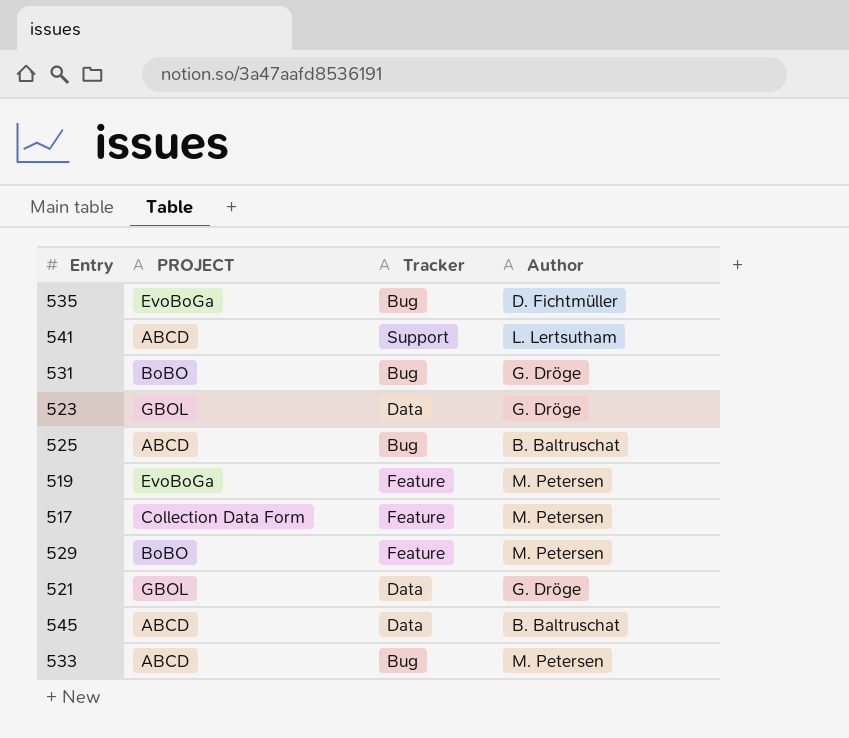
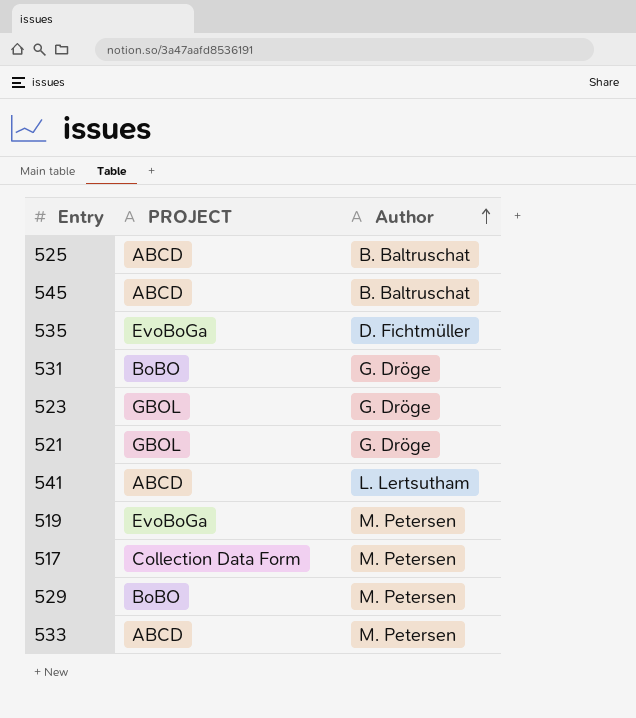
row order: none -> Author ascending
column Tracker | position: 3 -> none

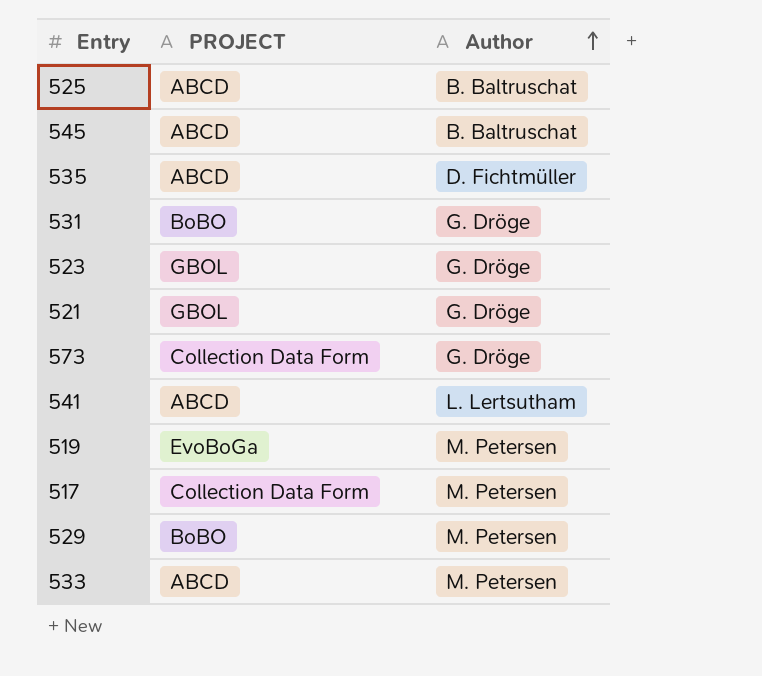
535 | PROJECT: EvoBoGa -> ABCD
row 573: none -> Collection Data Form | G. Dröge

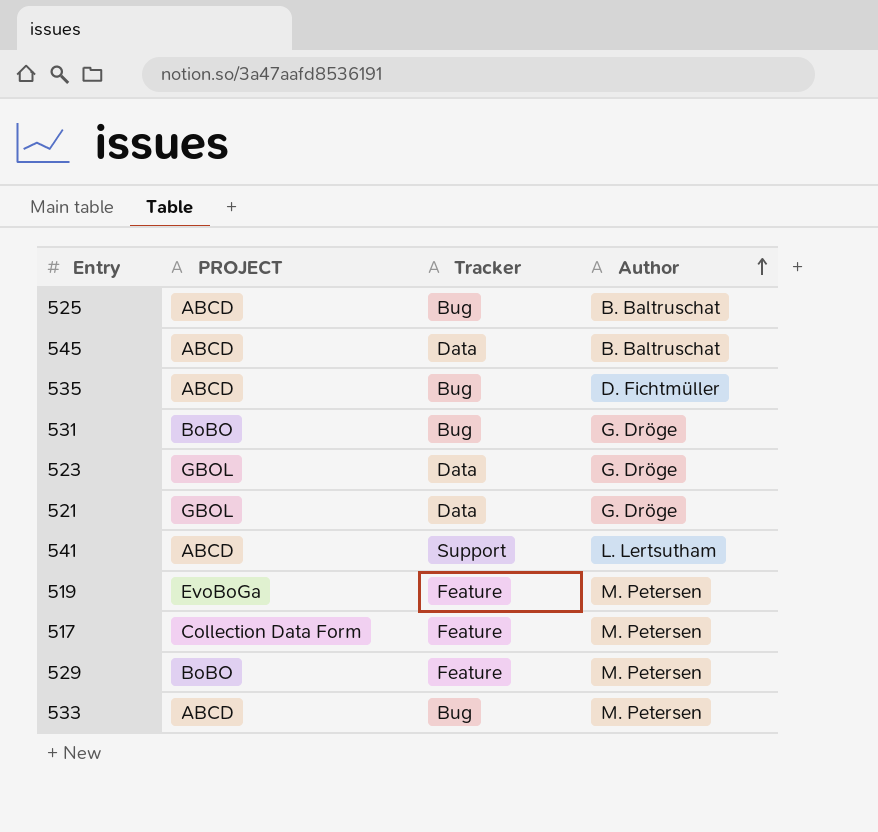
column Tracker | position: none -> 3
row 573: Collection Data Form | G. Dröge -> none

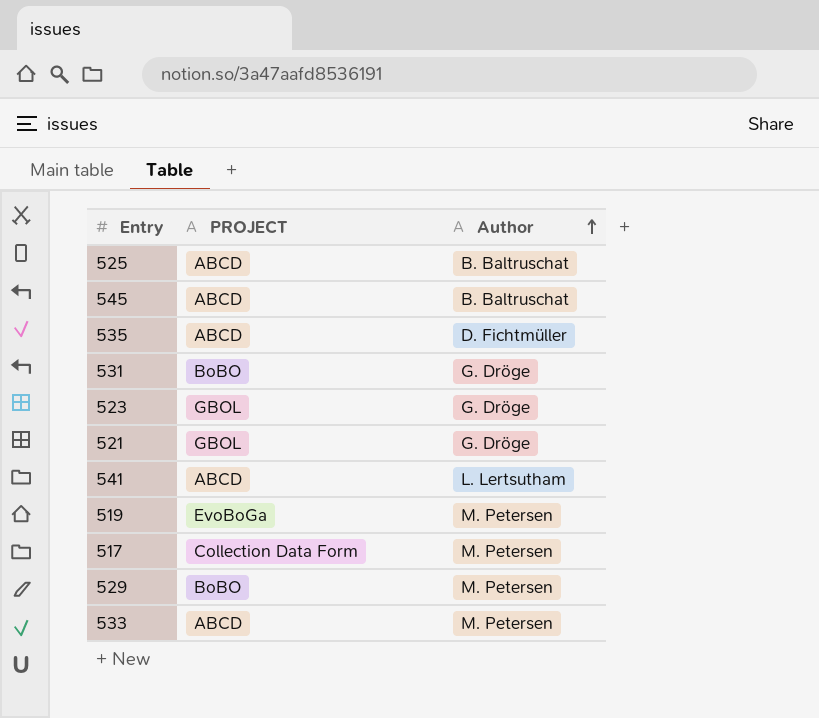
column Tracker | position: 3 -> none

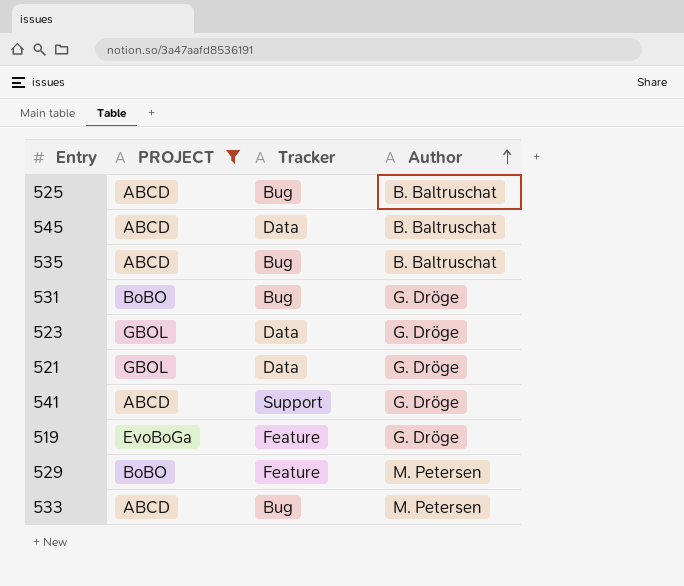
filter: none -> PROJECT != Collection Data Form
column Tracker | position: none -> 3
535 | Author: D. Fichtmüller -> B. Baltruschat
541 | Author: L. Lertsutham -> G. Dröge
519 | Author: M. Petersen -> G. Dröge

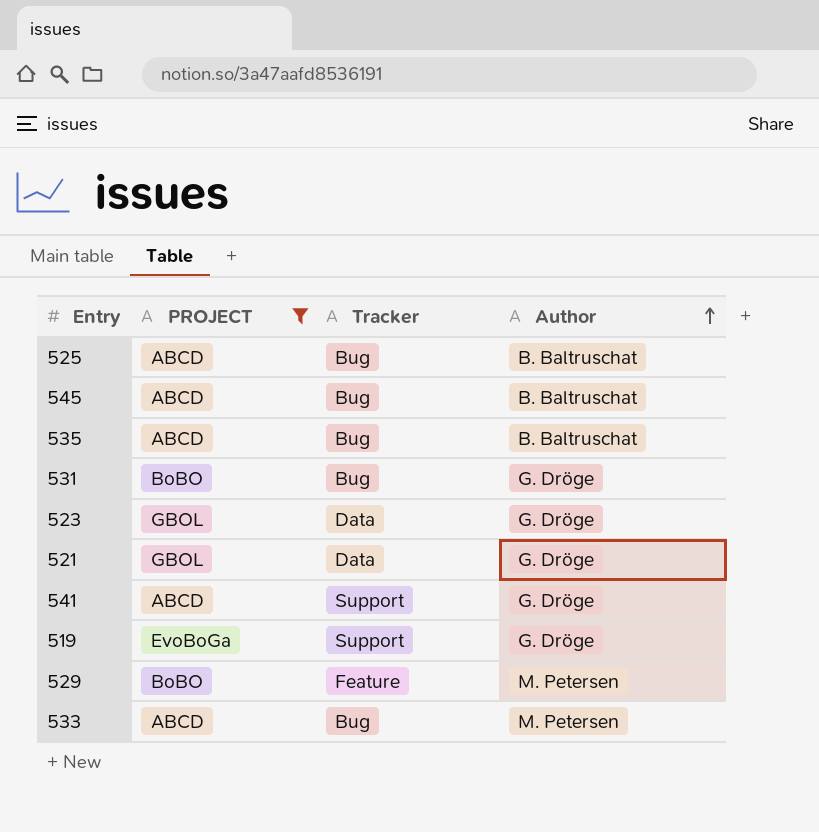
545 | Tracker: Data -> Bug
519 | Tracker: Feature -> Support

